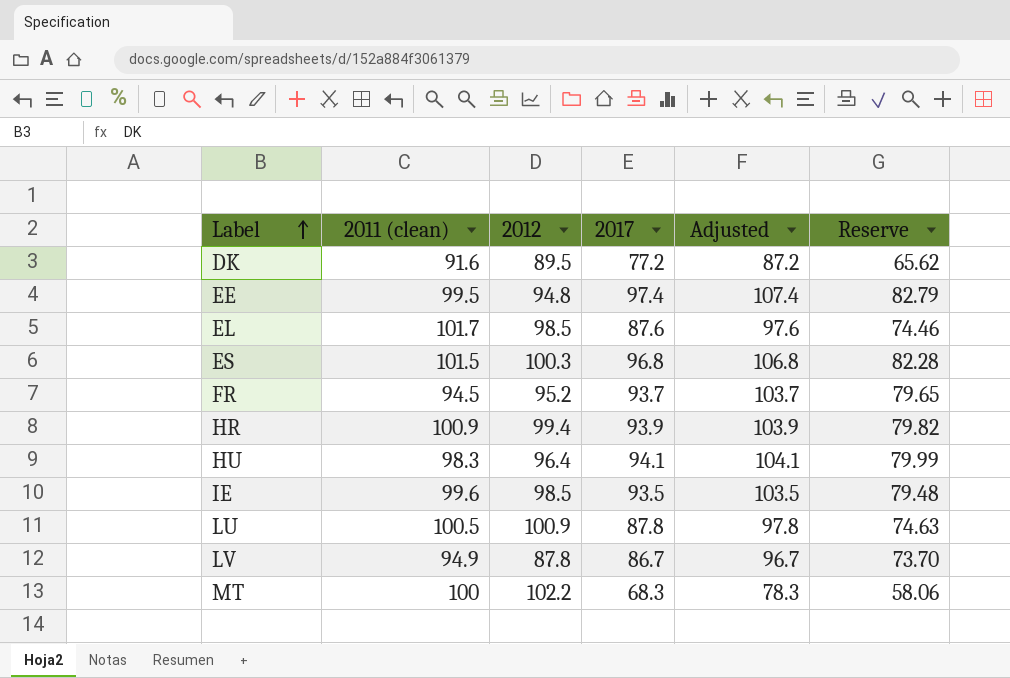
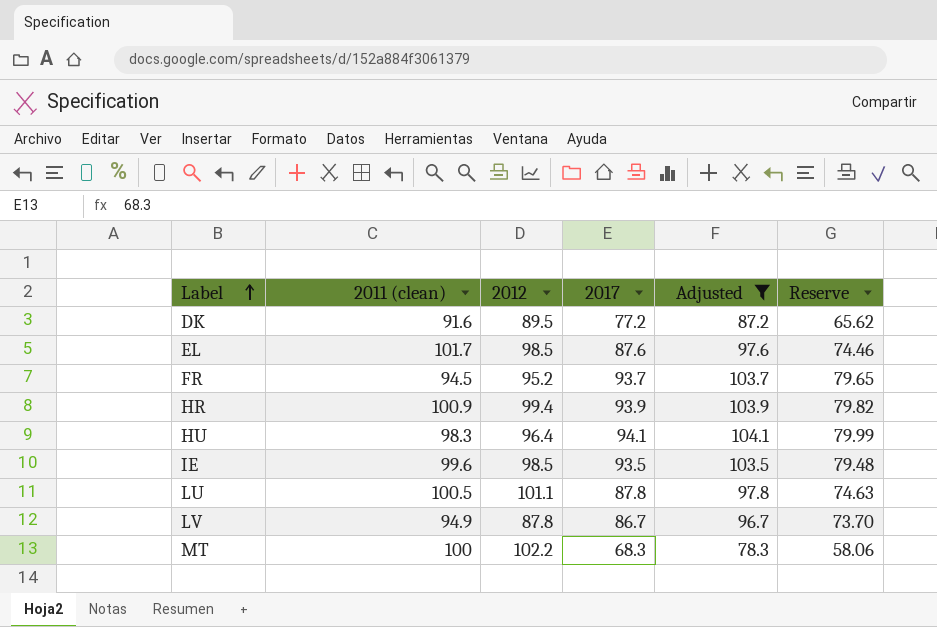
filter: none -> Adjusted <= 104.1
LU | 2012: 100.9 -> 101.1

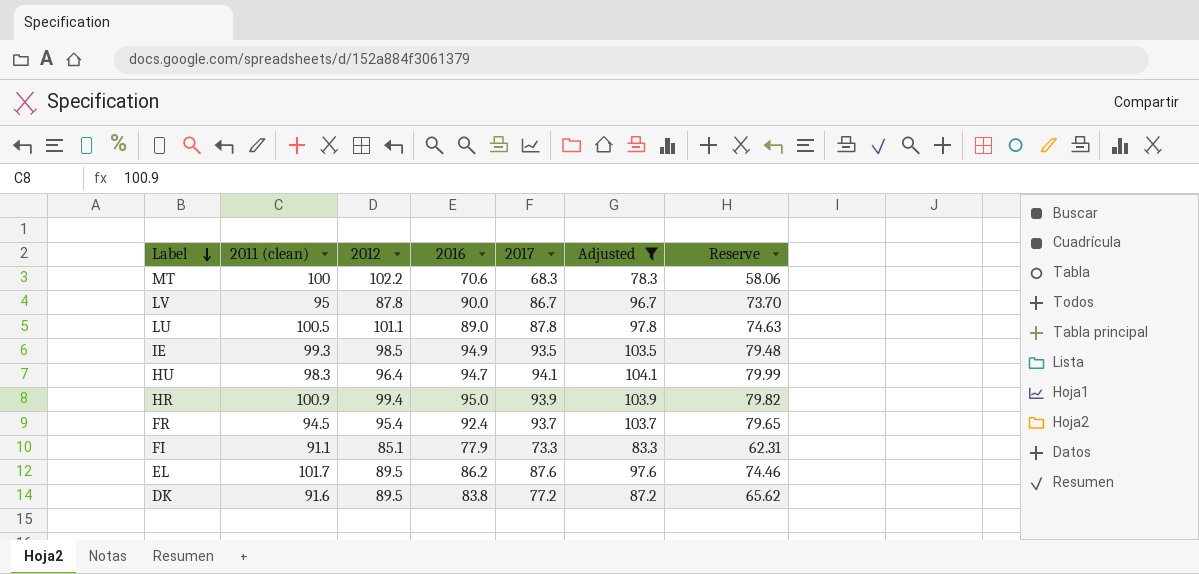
row order: Label ascending -> Label descending
column 2016 | position: none -> 4
LV | 2011 (clean): 94.9 -> 95
IE | 2011 (clean): 99.6 -> 99.3
FR | 2012: 95.2 -> 95.4
row FI: none -> 91.1 | 85.1 | 77.9 | 73.3 | 83.3 | 62.31
EL | 2012: 98.5 -> 89.5

